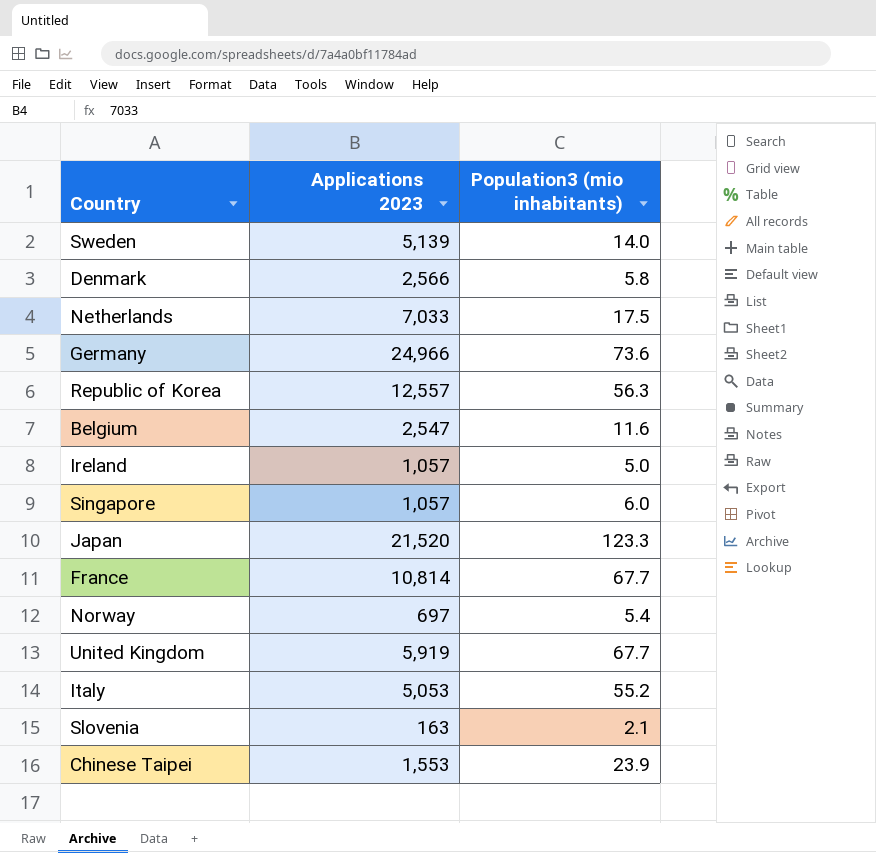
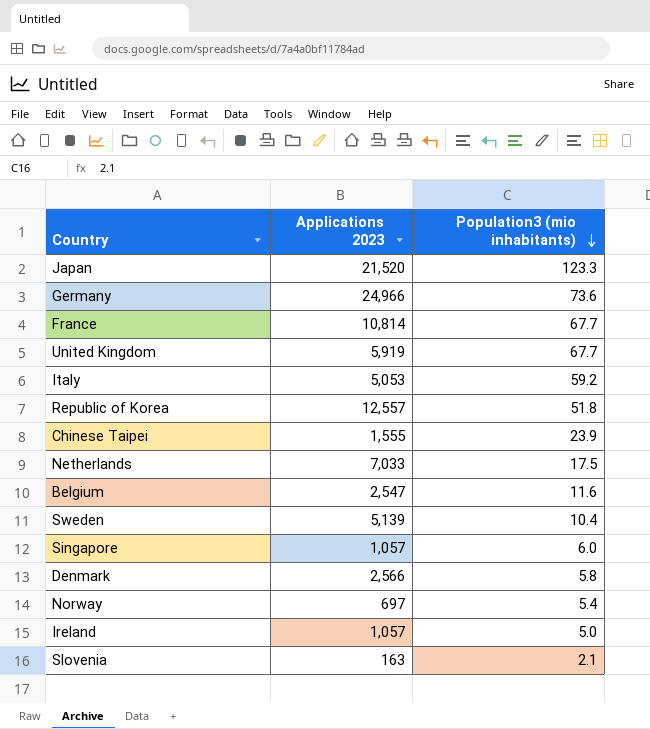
row order: none -> Population3 (mio inhabitants) descending
Italy | Population3 (mio inhabitants): 55.2 -> 59.2
Republic of Korea | Population3 (mio inhabitants): 56.3 -> 51.8
Chinese Taipei | Applications 2023: 1,553 -> 1,555
Sweden | Population3 (mio inhabitants): 14.0 -> 10.4

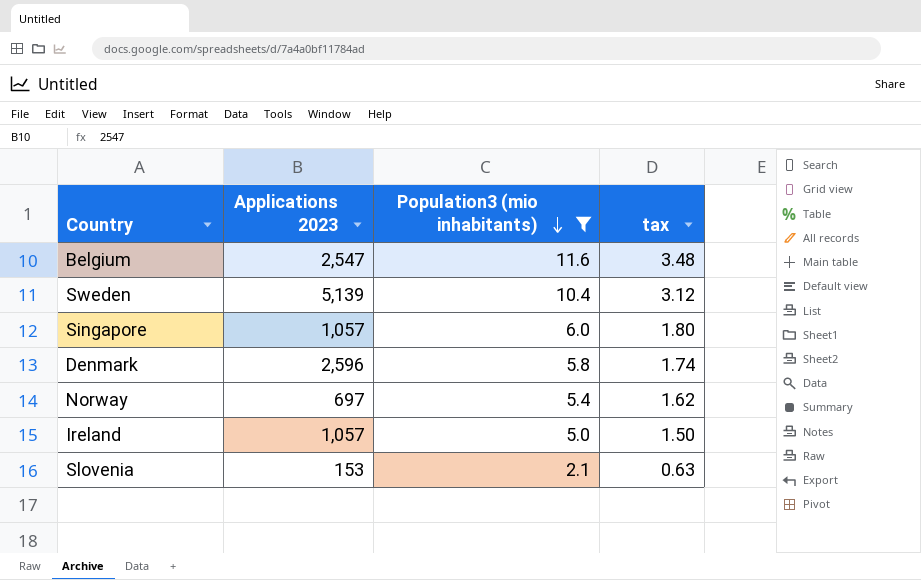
filter: none -> Population3 (mio inhabitants) <= 11.6
column tax | formula: none -> [Population3 (mio inhabitants)] * 0.3
Denmark | Applications 2023: 2,566 -> 2,596
Slovenia | Applications 2023: 163 -> 153

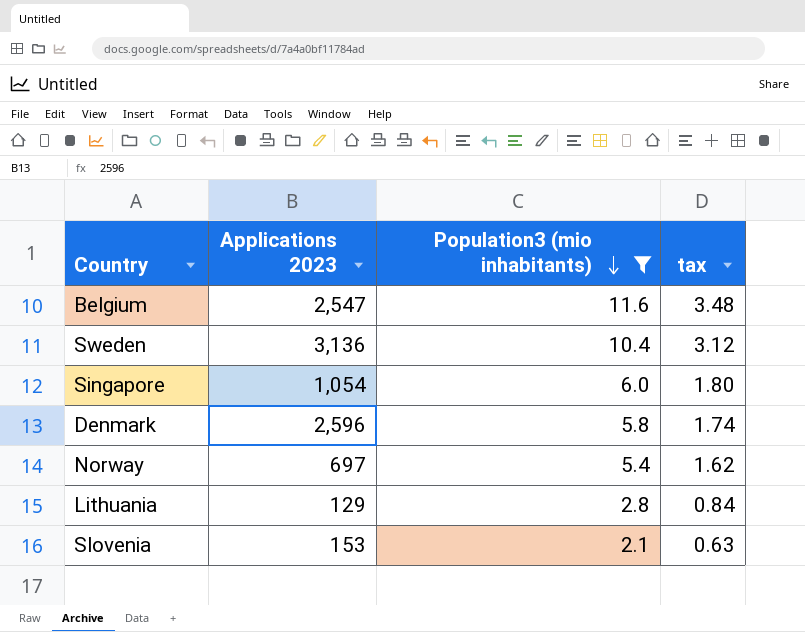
row Ireland: 1,057 | 5.0 | 1.50 -> none
Sweden | Applications 2023: 5,139 -> 3,136
Singapore | Applications 2023: 1,057 -> 1,054
row Lithuania: none -> 129 | 2.8 | 0.84

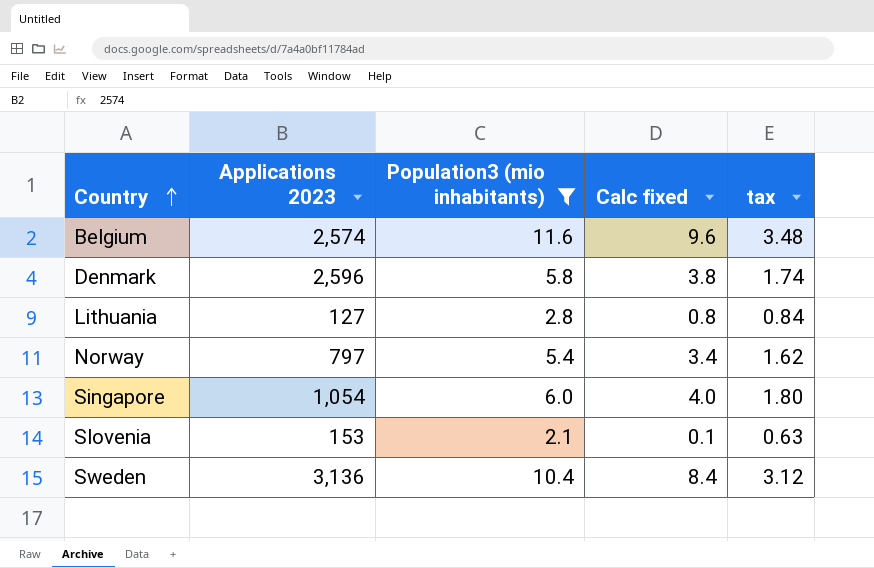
row order: Population3 (mio inhabitants) descending -> Country ascending
column Calc fixed | formula: none -> [Population3 (mio inhabitants)] - 2
Belgium | Applications 2023: 2,547 -> 2,574
Lithuania | Applications 2023: 129 -> 127
Norway | Applications 2023: 697 -> 797

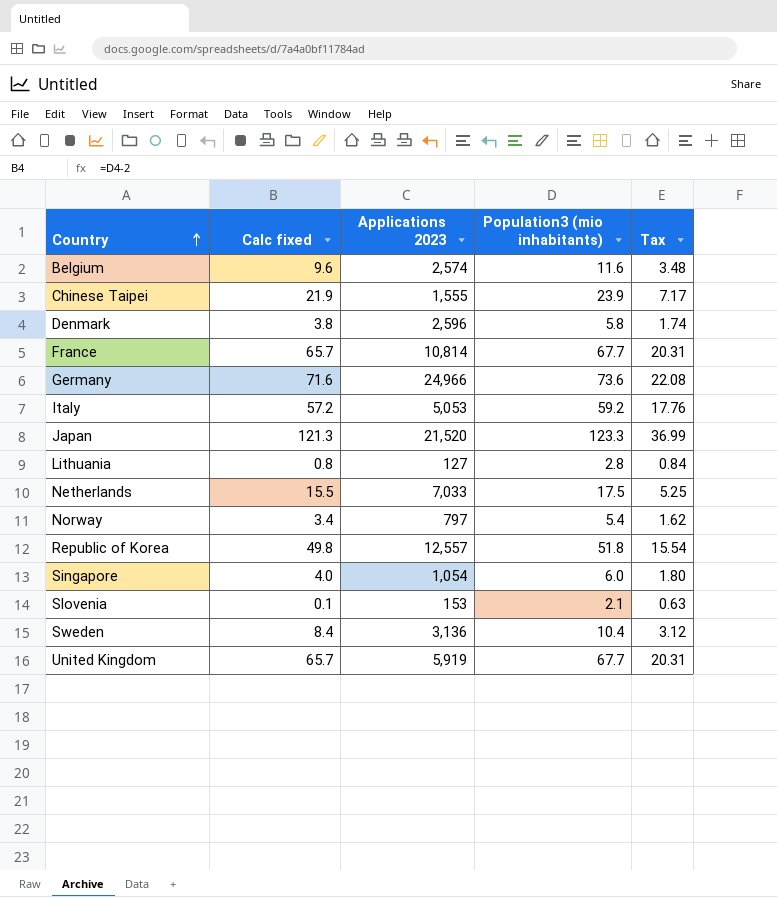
filter: Population3 (mio inhabitants) <= 11.6 -> none
column Calc fixed | position: 4 -> 2
column name: tax -> Tax

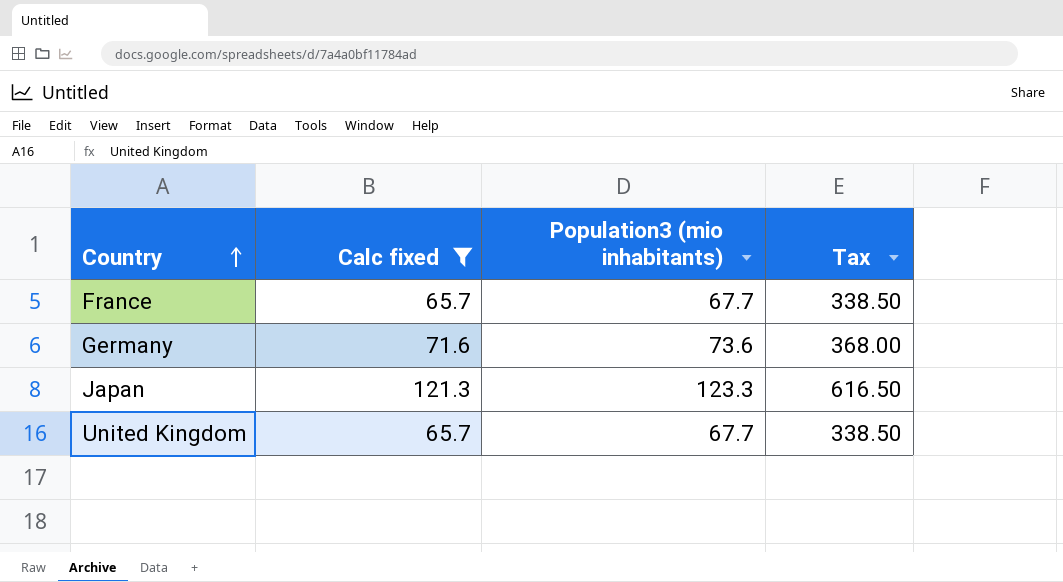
filter: none -> Calc fixed >= 65.7
column Applications 2023 | position: 3 -> none
column Tax | formula: [Population3 (mio inhabitants)] * 0.3 -> [Population3 (mio inhabitants)] * 5

